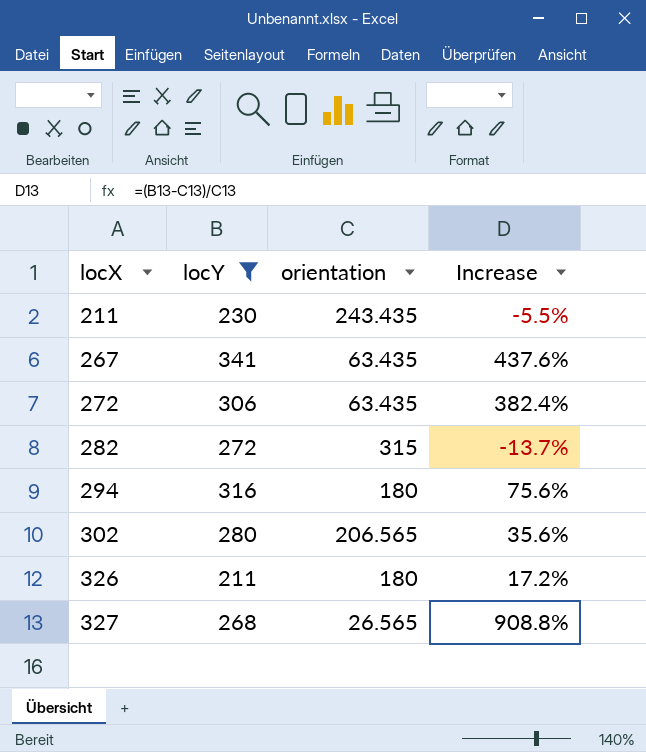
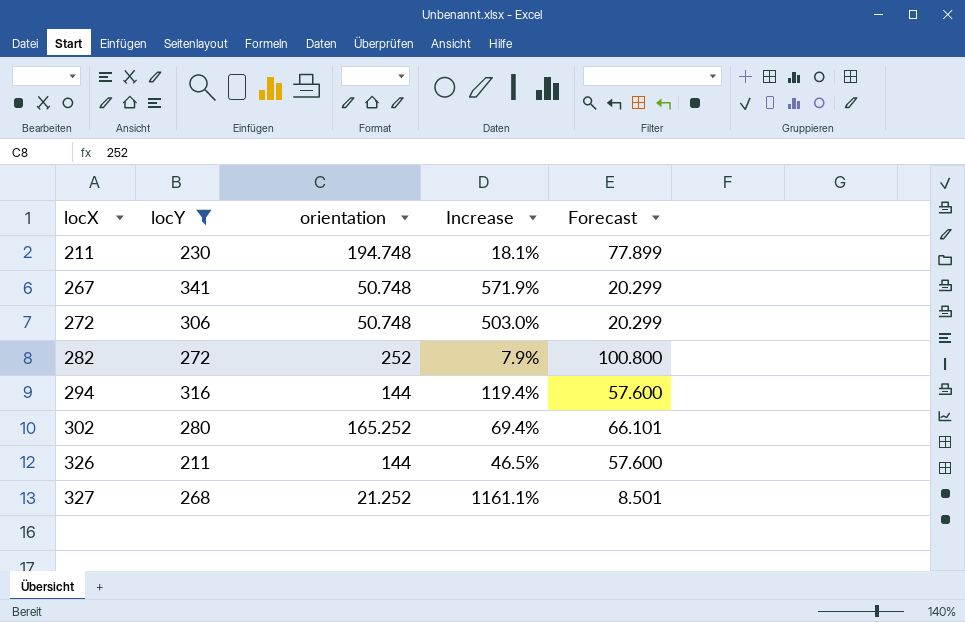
column Forecast | formula: none -> [orientation] * 0.4
211 | orientation: 243.435 -> 194.748
211 | Increase: -5.5% -> 18.1%
267 | orientation: 63.435 -> 50.748
267 | Increase: 437.6% -> 571.9%
272 | orientation: 63.435 -> 50.748
272 | Increase: 382.4% -> 503.0%
282 | orientation: 315 -> 252
282 | Increase: -13.7% -> 7.9%
294 | orientation: 180 -> 144
294 | Increase: 75.6% -> 119.4%
302 | orientation: 206.565 -> 165.252
302 | Increase: 35.6% -> 69.4%
326 | orientation: 180 -> 144
326 | Increase: 17.2% -> 46.5%
327 | orientation: 26.565 -> 21.252
327 | Increase: 908.8% -> 1161.1%

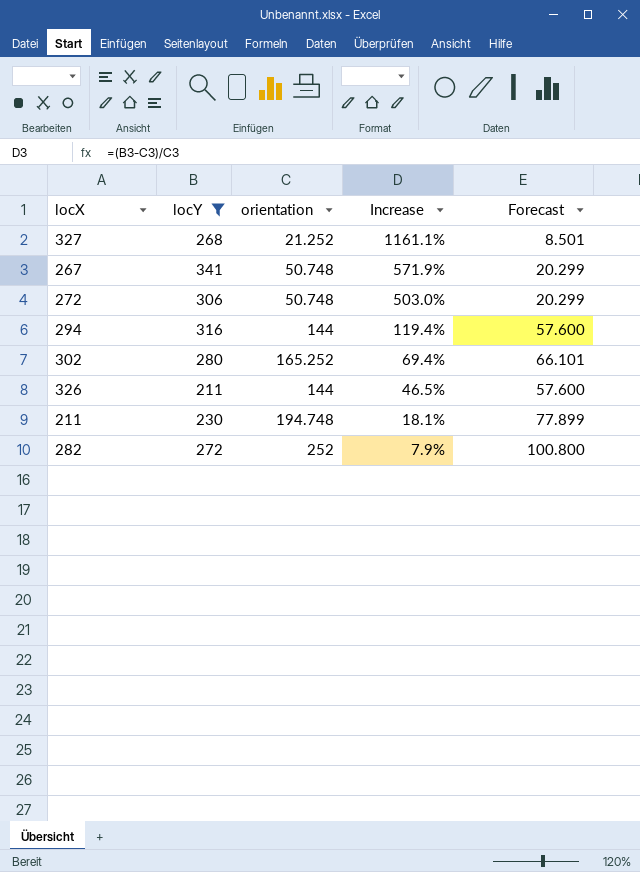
row order: locX ascending -> Increase descending

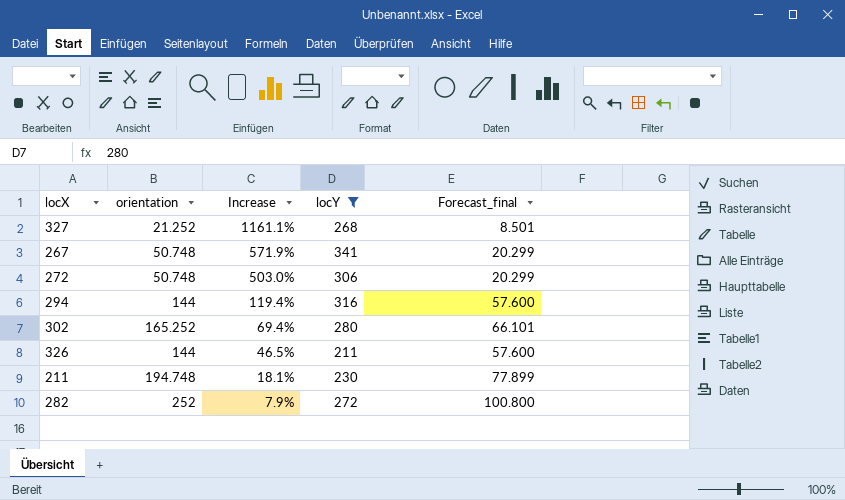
column locY | position: 2 -> 4
column name: Forecast -> Forecast_final

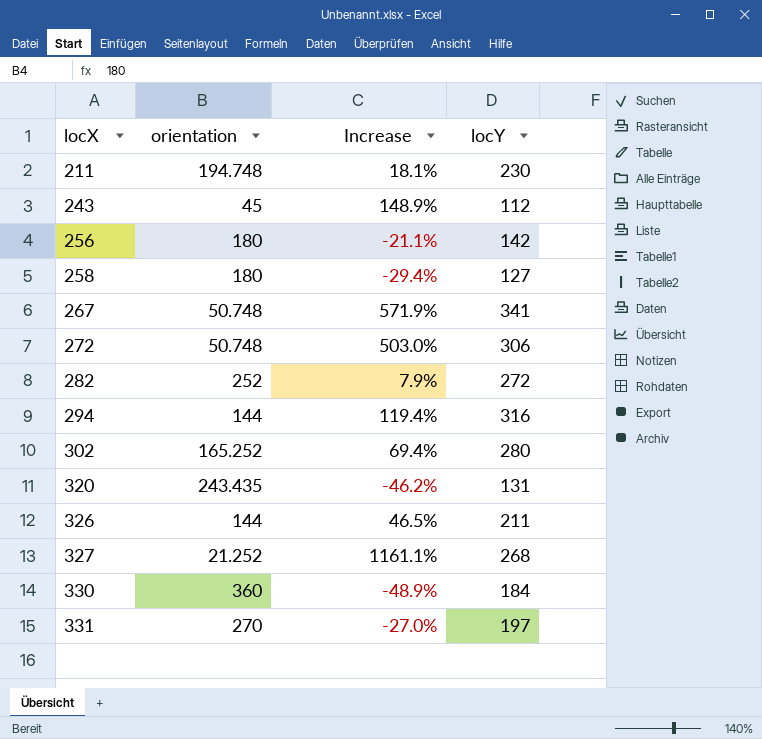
filter: locY >= 211 -> none
row order: Increase descending -> locX ascending
column Forecast_final | formula: [orientation] * 0.4 -> none

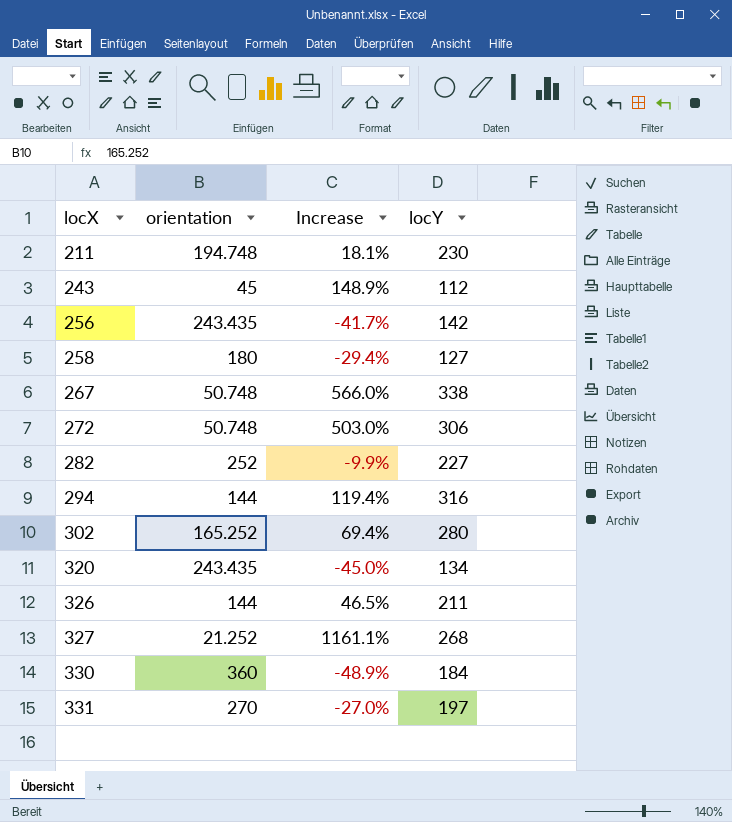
256 | orientation: 180 -> 243.435
256 | Increase: -21.1% -> -41.7%
267 | Increase: 571.9% -> 566.0%
267 | locY: 341 -> 338
282 | Increase: 7.9% -> -9.9%
282 | locY: 272 -> 227
320 | Increase: -46.2% -> -45.0%
320 | locY: 131 -> 134

